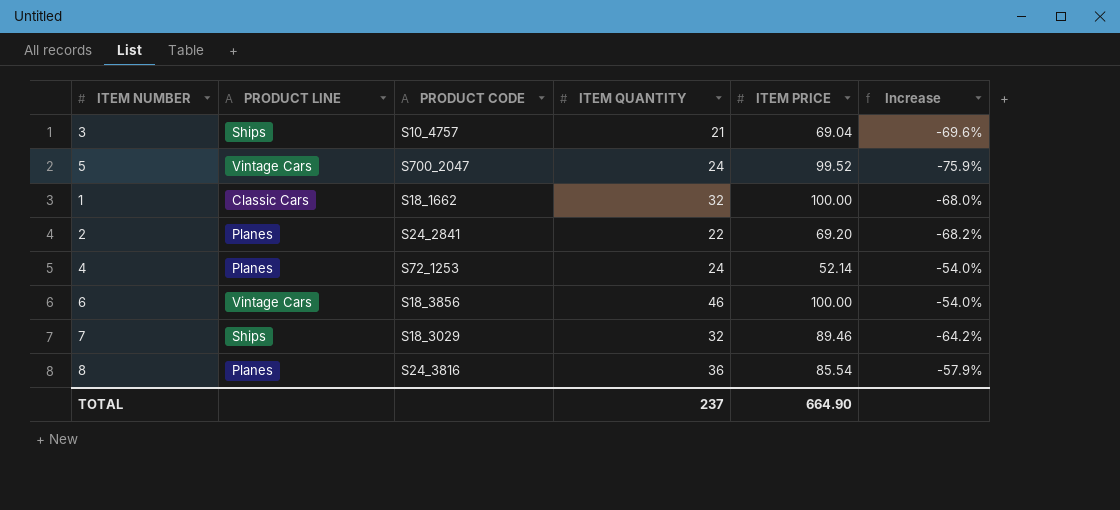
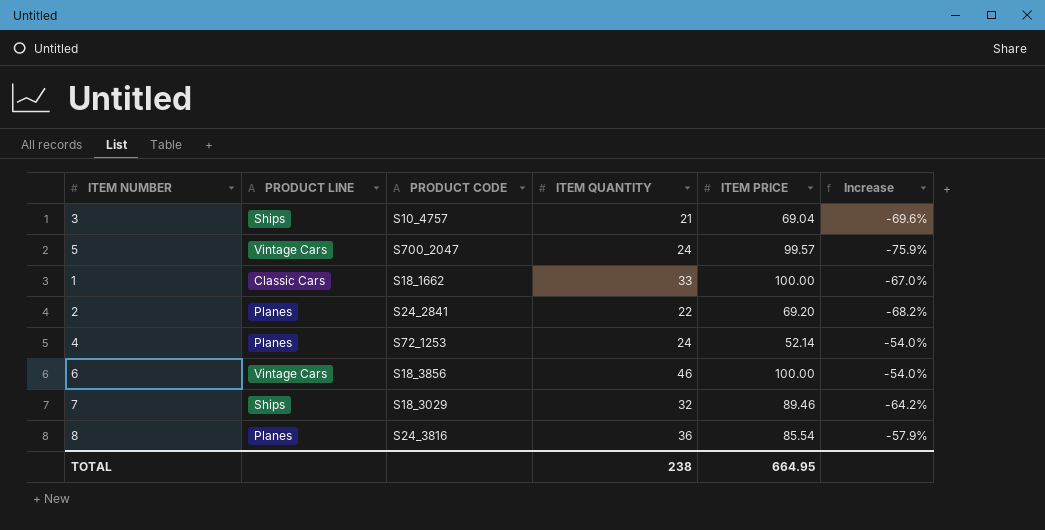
5 | ITEM PRICE: 99.52 -> 99.57
1 | ITEM QUANTITY: 32 -> 33
1 | Increase: -68.0% -> -67.0%
TOTAL | ITEM QUANTITY: 237 -> 238
TOTAL | ITEM PRICE: 664.90 -> 664.95

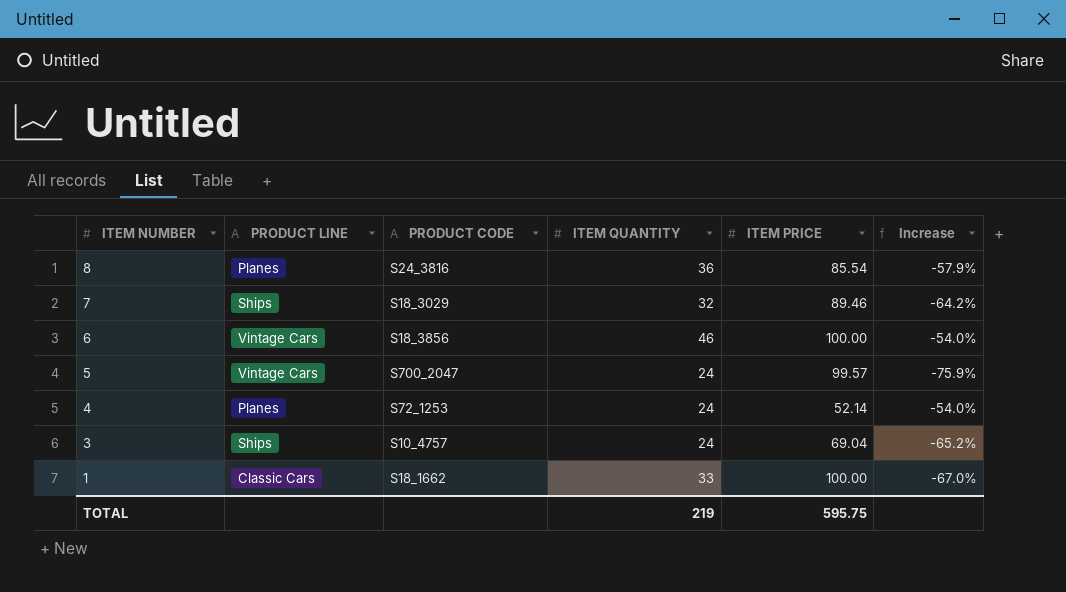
row order: none -> ITEM NUMBER descending
row 2: Planes | S24_2841 | 22 | 69.20 | -68.2% -> none
3 | ITEM QUANTITY: 21 -> 24
3 | Increase: -69.6% -> -65.2%
TOTAL | ITEM QUANTITY: 238 -> 219
TOTAL | ITEM PRICE: 664.95 -> 595.75

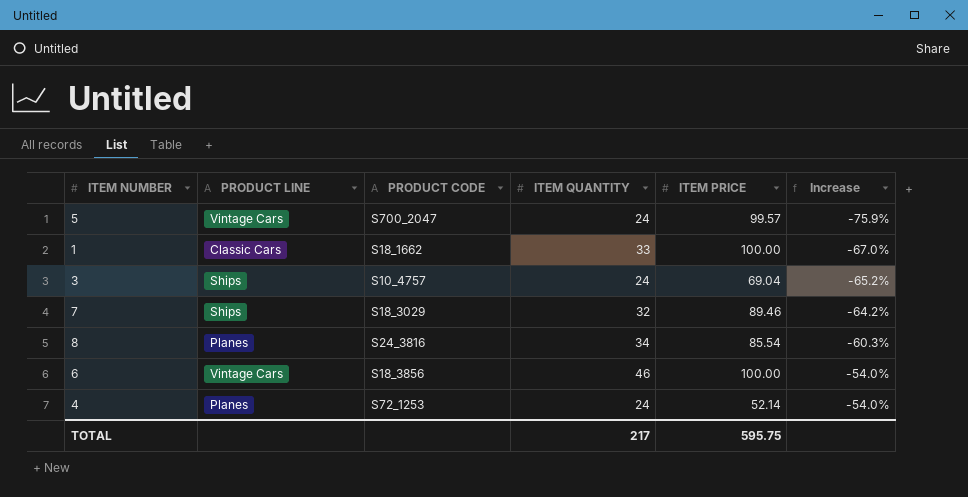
row order: ITEM NUMBER descending -> Increase ascending
8 | ITEM QUANTITY: 36 -> 34
8 | Increase: -57.9% -> -60.3%
TOTAL | ITEM QUANTITY: 219 -> 217

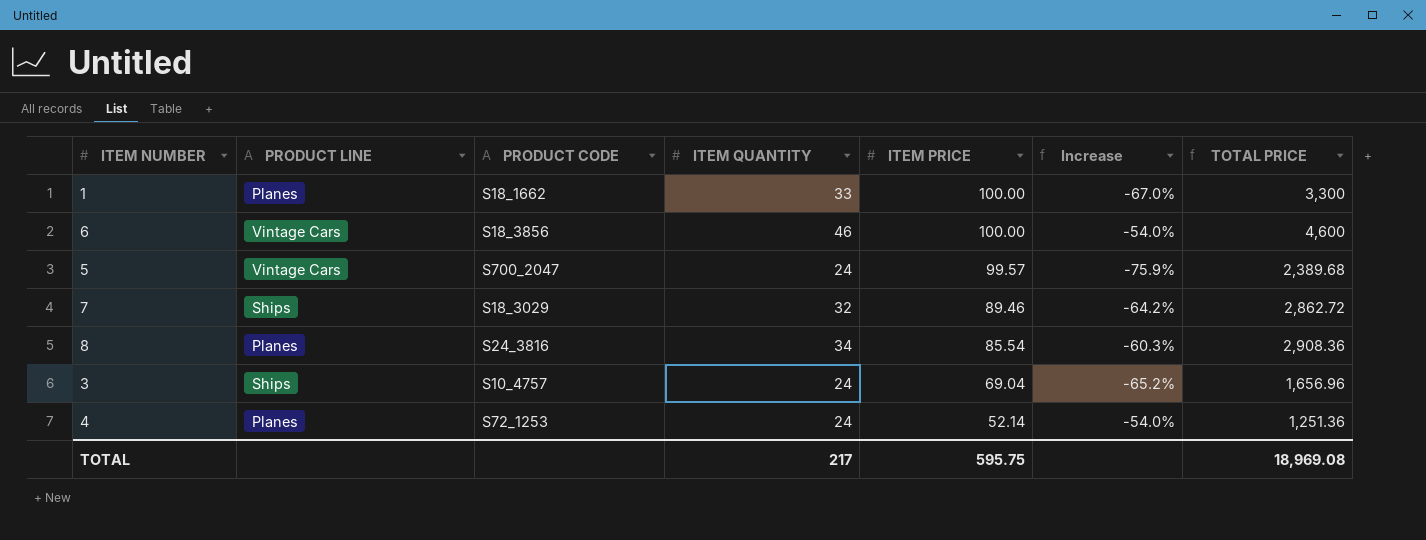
row order: Increase ascending -> ITEM PRICE descending
column TOTAL PRICE | formula: none -> [ITEM QUANTITY] * [ITEM PRICE]
1 | PRODUCT LINE: Classic Cars -> Planes

